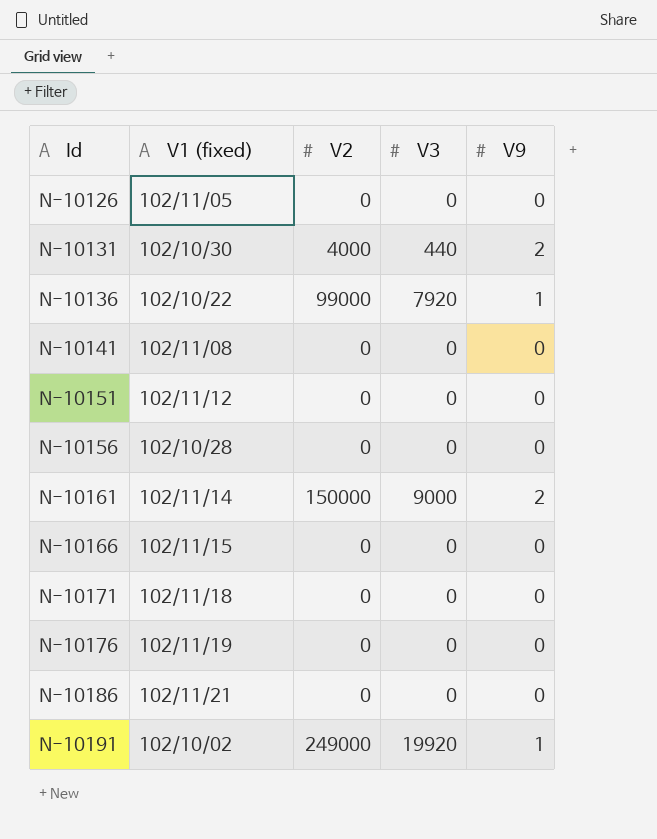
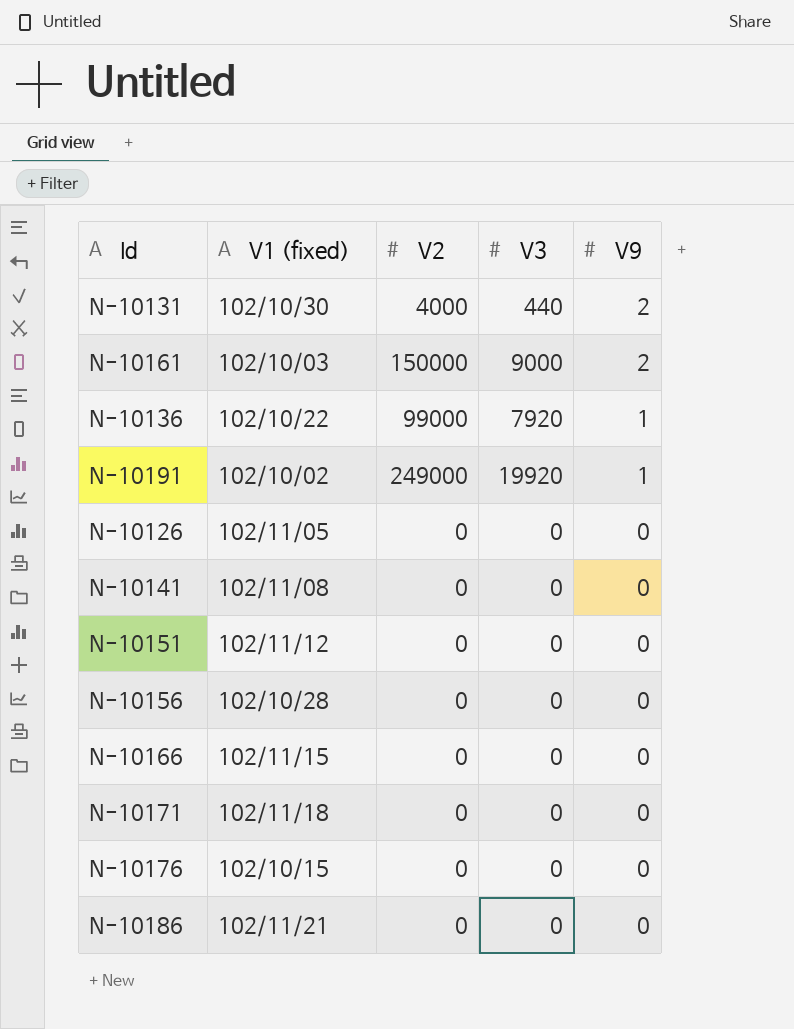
row order: Id ascending -> V9 descending
N-10161 | V1 (fixed): 102/11/14 -> 102/10/03
N-10176 | V1 (fixed): 102/11/19 -> 102/10/15

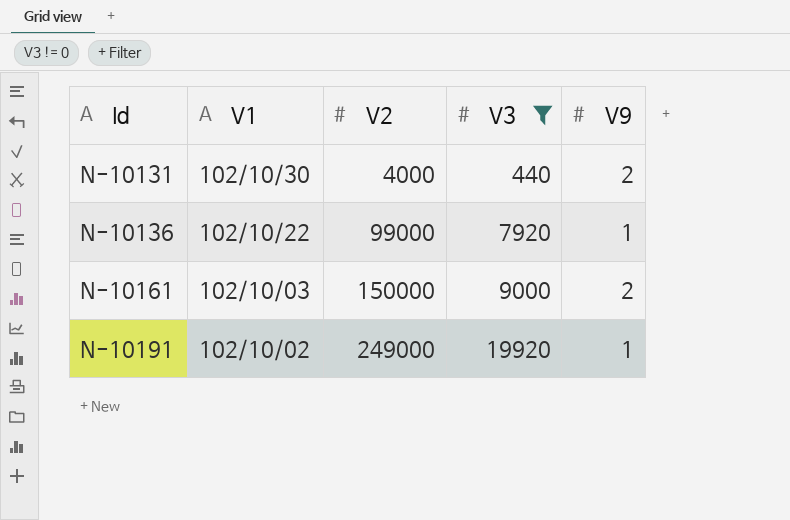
filter: none -> V3 != 0
row order: V9 descending -> Id ascending
column name: V1 (fixed) -> V1

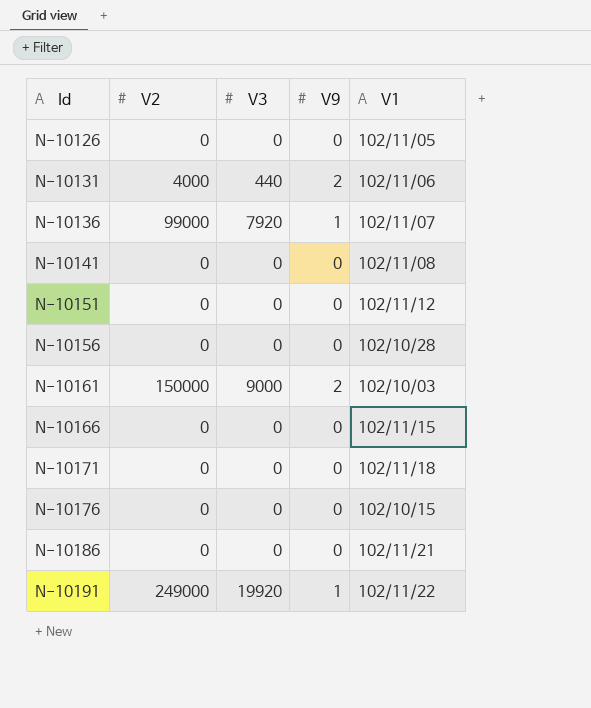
filter: V3 != 0 -> none
column V1 | position: 2 -> 5
N-10131 | V1: 102/10/30 -> 102/11/06
N-10136 | V1: 102/10/22 -> 102/11/07
N-10191 | V1: 102/10/02 -> 102/11/22

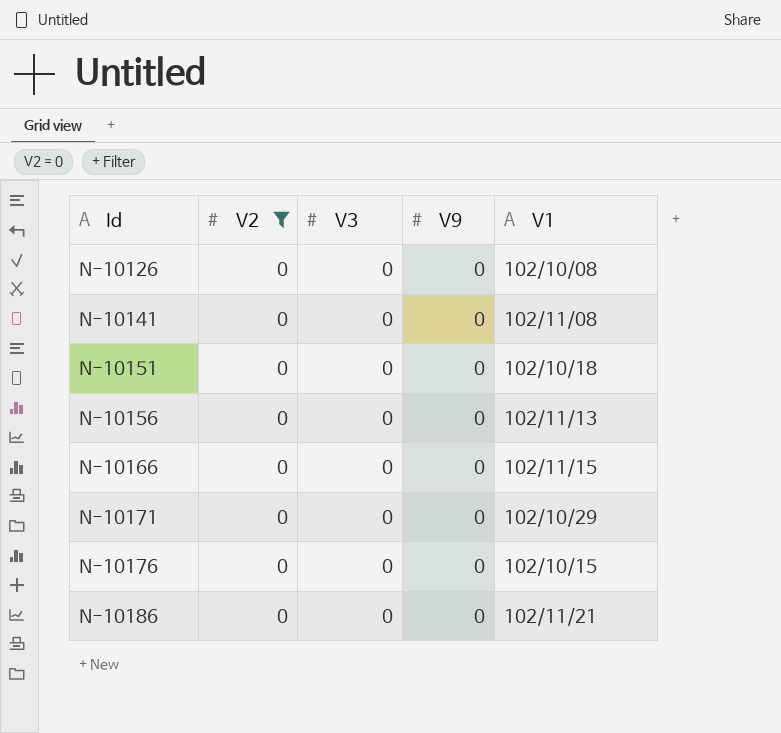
filter: none -> V2 = 0
N-10126 | V1: 102/11/05 -> 102/10/08
N-10151 | V1: 102/11/12 -> 102/10/18
N-10156 | V1: 102/10/28 -> 102/11/13
N-10171 | V1: 102/11/18 -> 102/10/29

